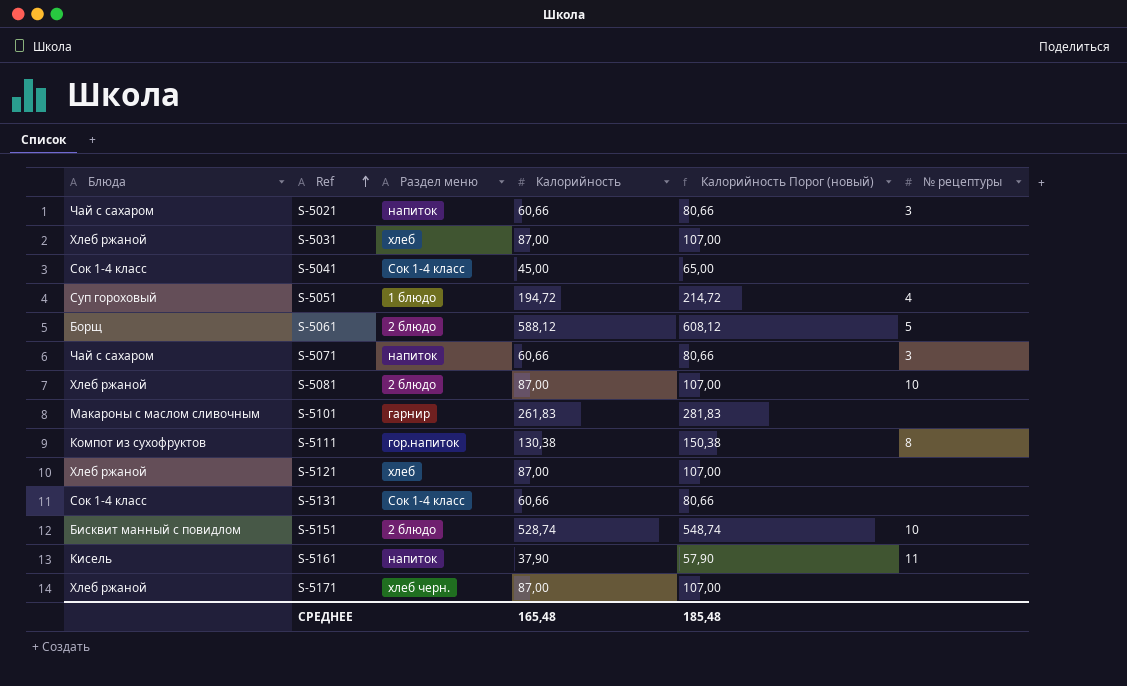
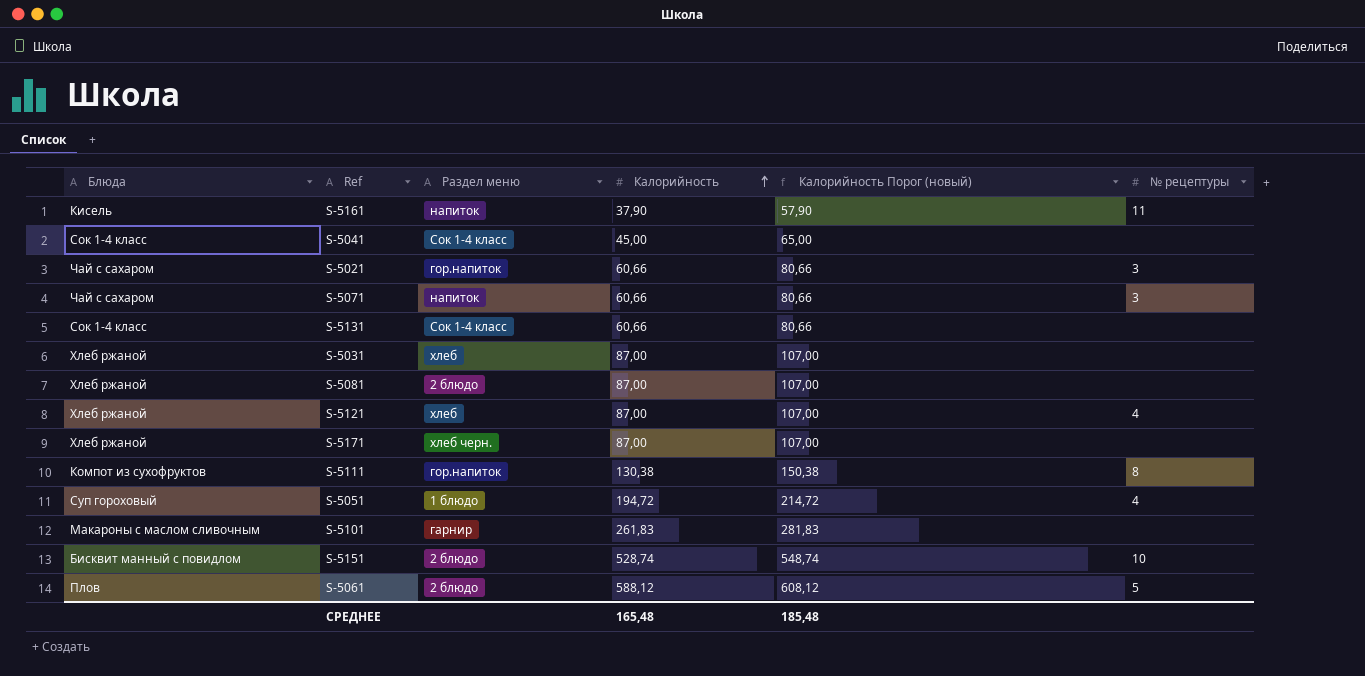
row order: Ref ascending -> Калорийность ascending
S-5021 | Раздел меню: напиток -> гор.напиток
S-5081 | № рецептуры: 10 -> none
S-5121 | № рецептуры: none -> 4
S-5061 | Блюда: Борщ -> Плов

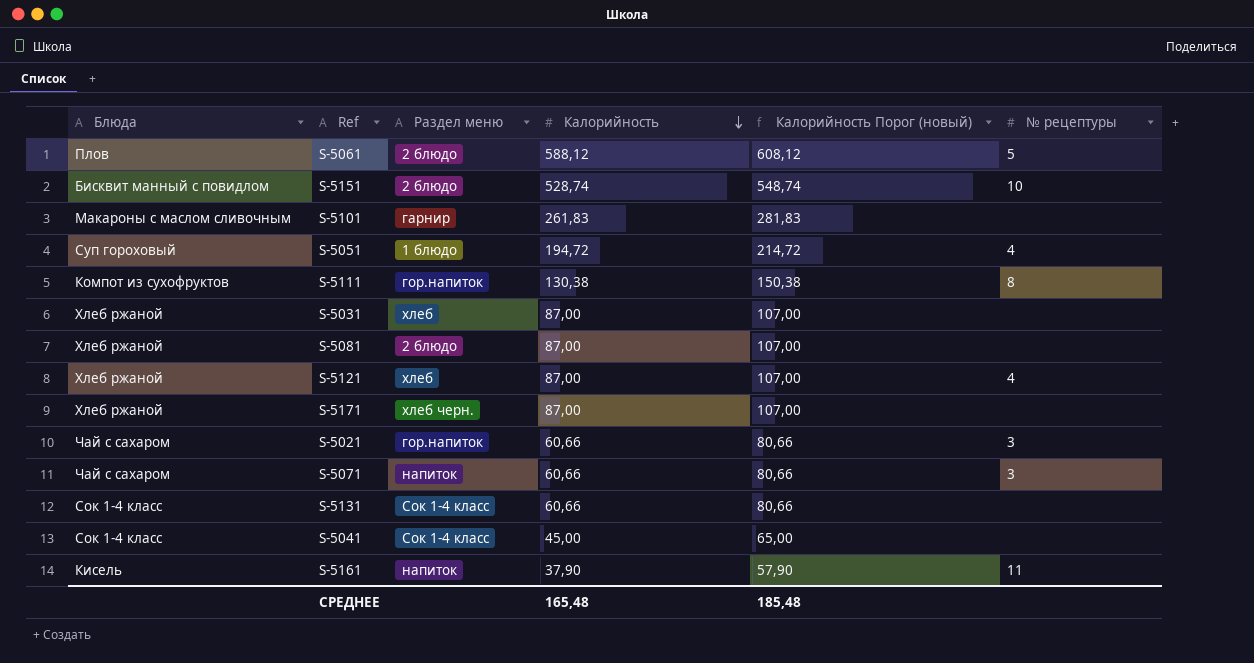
row order: Калорийность ascending -> Калорийность descending

